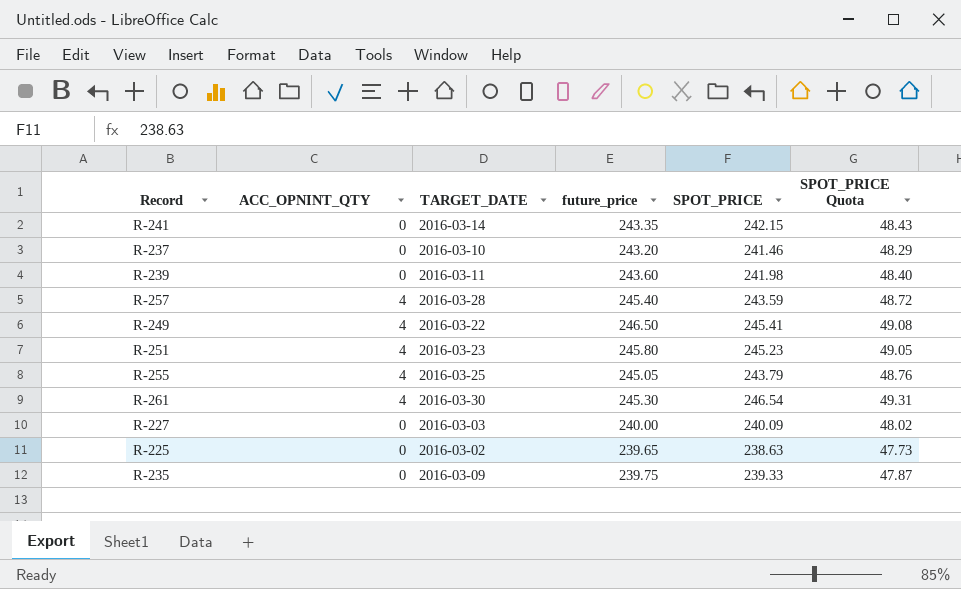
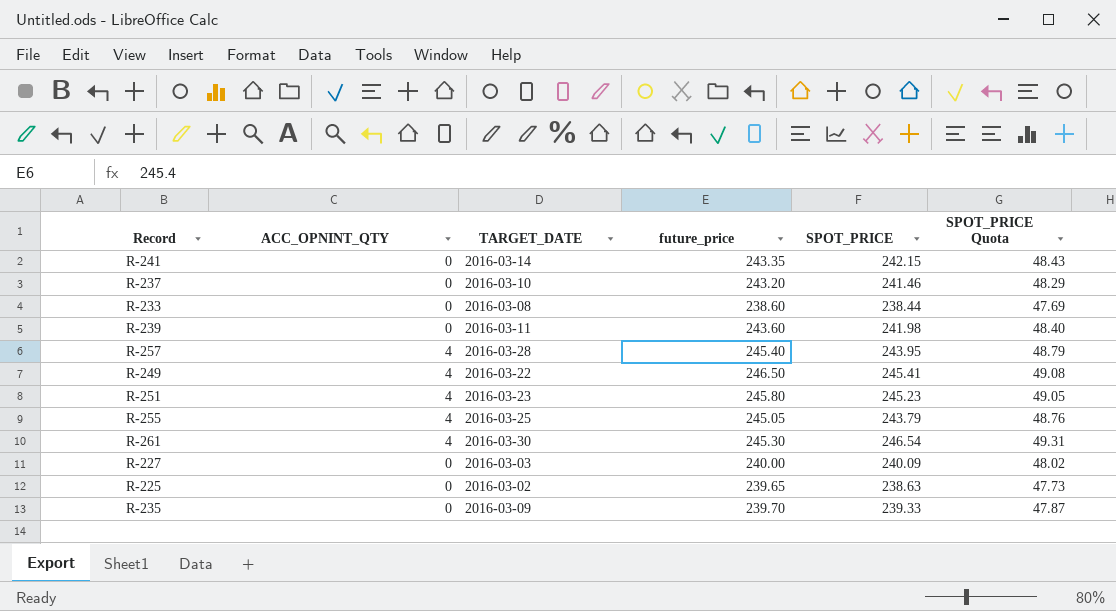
row R-233: none -> 0 | 2016-03-08 | 238.60 | 238.44 | 47.69
R-257 | SPOT_PRICE: 243.59 -> 243.95
R-257 | SPOT_PRICE Quota: 48.72 -> 48.79
R-235 | future_price: 239.75 -> 239.70

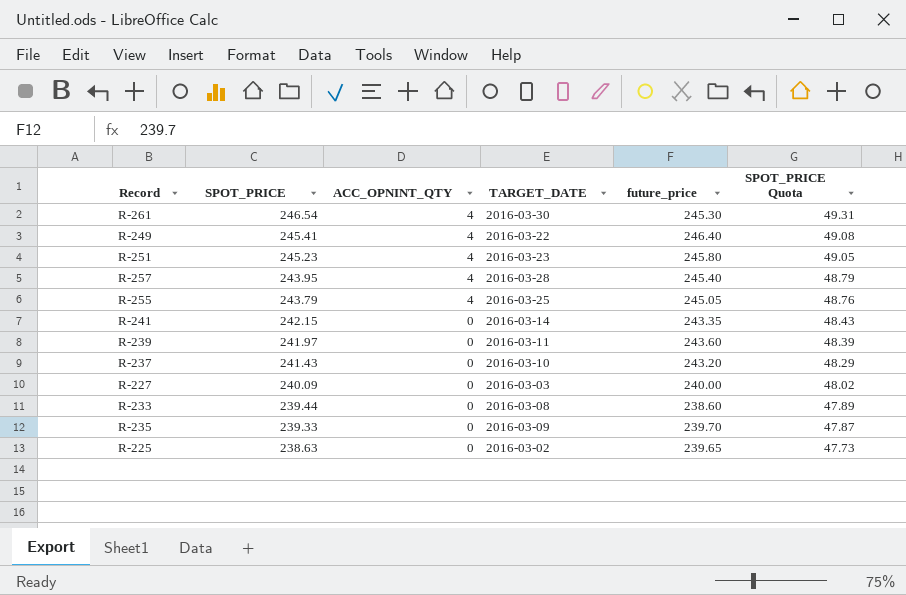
row order: none -> SPOT_PRICE descending
column SPOT_PRICE | position: 5 -> 2
R-249 | future_price: 246.50 -> 246.40
R-239 | SPOT_PRICE: 241.98 -> 241.97
R-239 | SPOT_PRICE Quota: 48.40 -> 48.39
R-237 | SPOT_PRICE: 241.46 -> 241.43
R-233 | SPOT_PRICE: 238.44 -> 239.44
R-233 | SPOT_PRICE Quota: 47.69 -> 47.89

